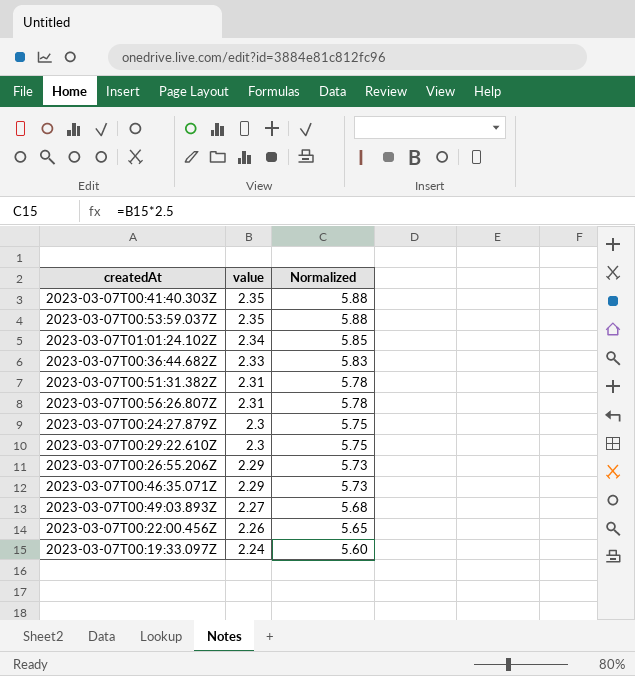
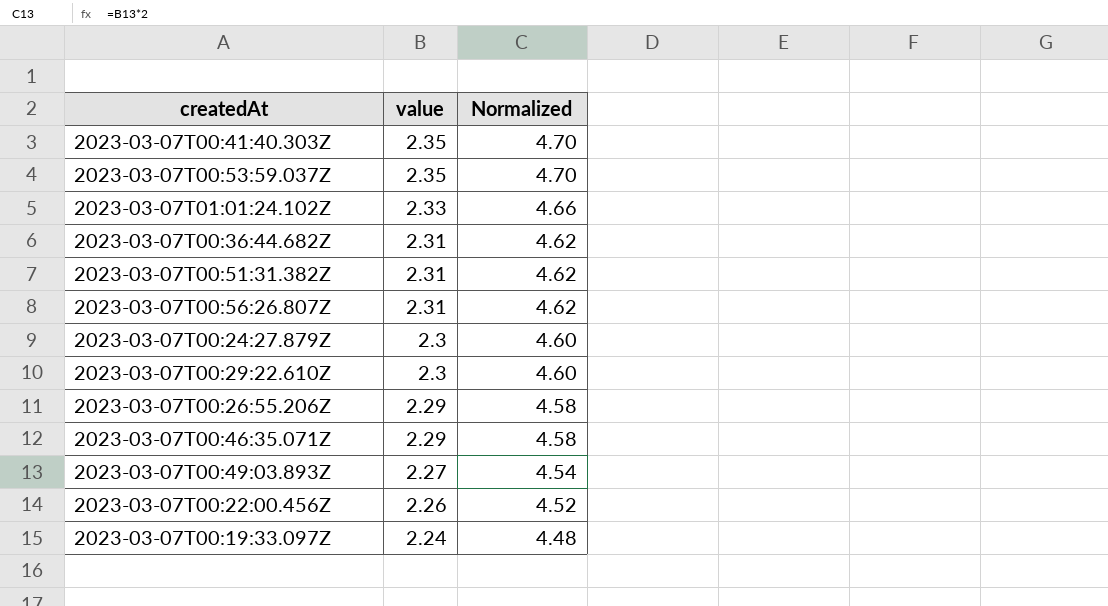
column Normalized | formula: [value] * 2.5 -> [value] * 2
2023-03-07T01:01:24.102Z | value: 2.34 -> 2.33
2023-03-07T00:36:44.682Z | value: 2.33 -> 2.31

